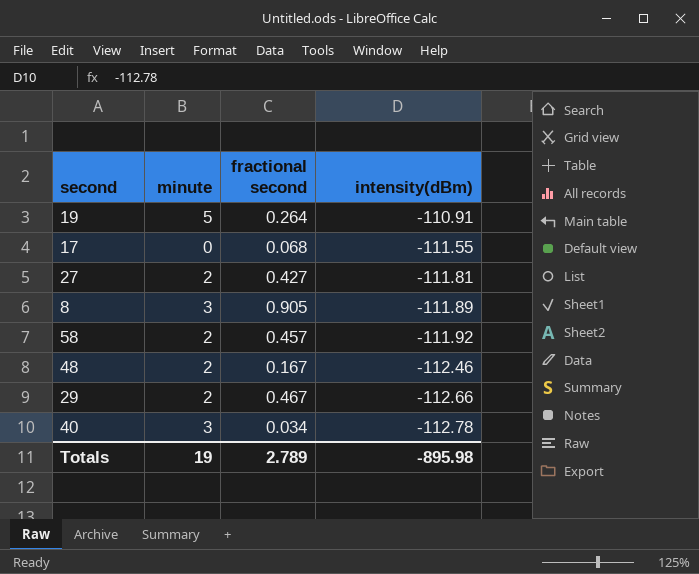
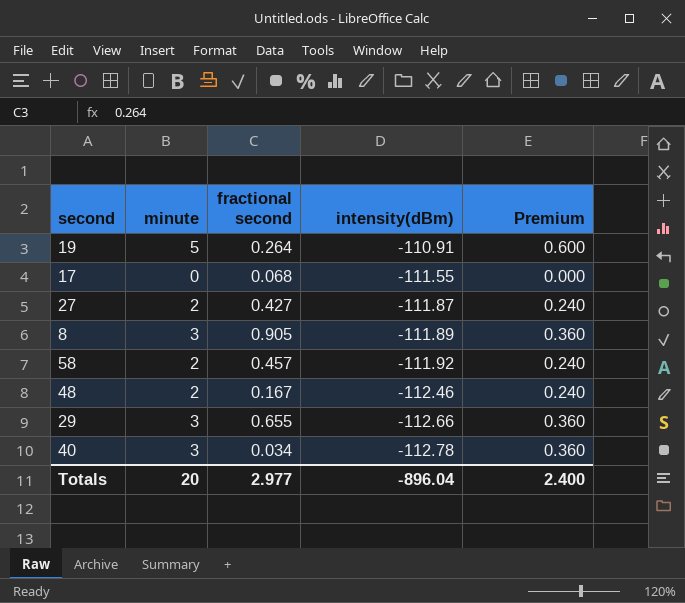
column Premium | formula: none -> [minute] * 0.12
27 | intensity(dBm): -111.81 -> -111.87
29 | minute: 2 -> 3
29 | fractional second: 0.467 -> 0.655
Totals | minute: 19 -> 20
Totals | fractional second: 2.789 -> 2.977
Totals | intensity(dBm): -895.98 -> -896.04

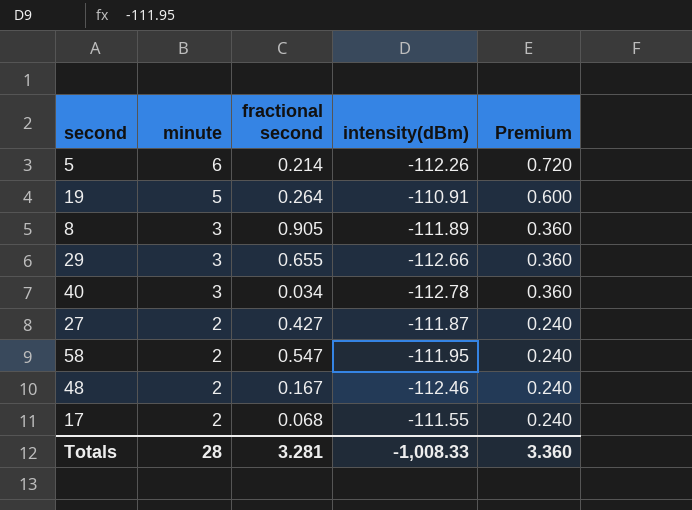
row order: intensity(dBm) descending -> minute descending
row 5: none -> 6 | 0.214 | -112.26 | 0.720
58 | fractional second: 0.457 -> 0.547
58 | intensity(dBm): -111.92 -> -111.95
17 | minute: 0 -> 2
17 | Premium: 0.000 -> 0.240
Totals | minute: 20 -> 28
Totals | fractional second: 2.977 -> 3.281
Totals | intensity(dBm): -896.04 -> -1,008.33
Totals | Premium: 2.400 -> 3.360

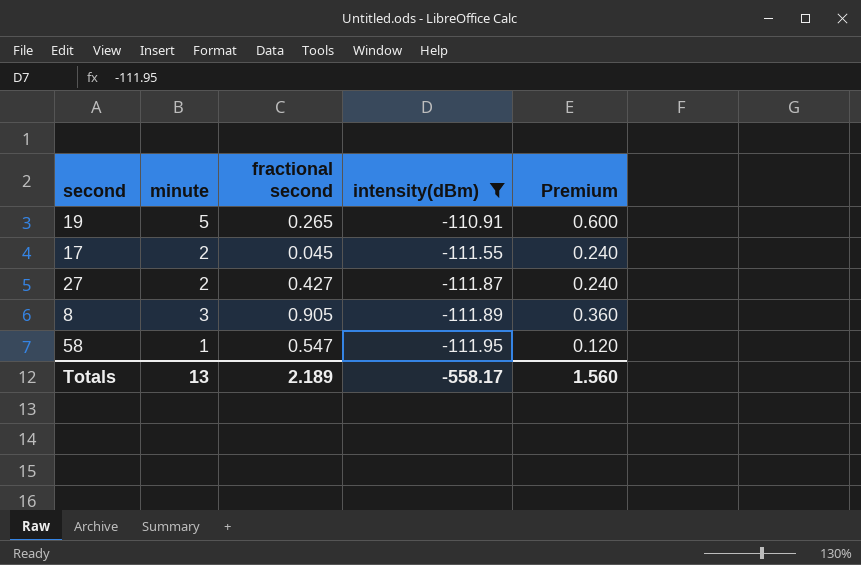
filter: none -> intensity(dBm) >= -111.95
row order: minute descending -> intensity(dBm) descending
19 | fractional second: 0.264 -> 0.265
17 | fractional second: 0.068 -> 0.045
58 | minute: 2 -> 1
58 | Premium: 0.240 -> 0.120
Totals | minute: 28 -> 13
Totals | fractional second: 3.281 -> 2.189
Totals | intensity(dBm): -1,008.33 -> -558.17
Totals | Premium: 3.360 -> 1.560

